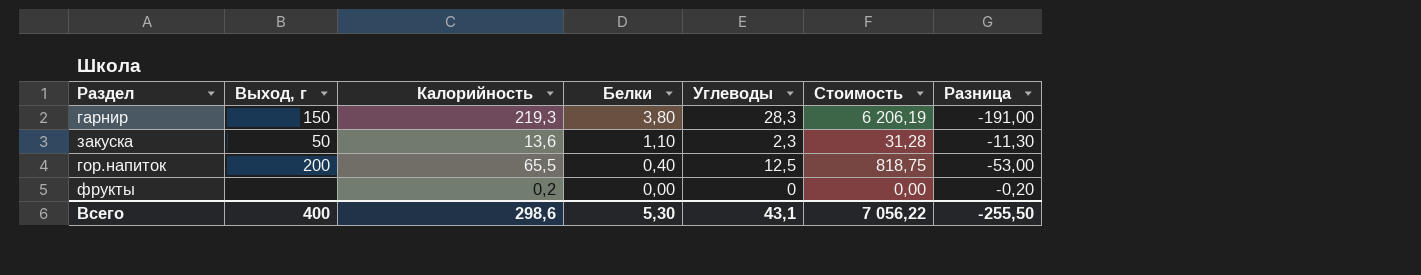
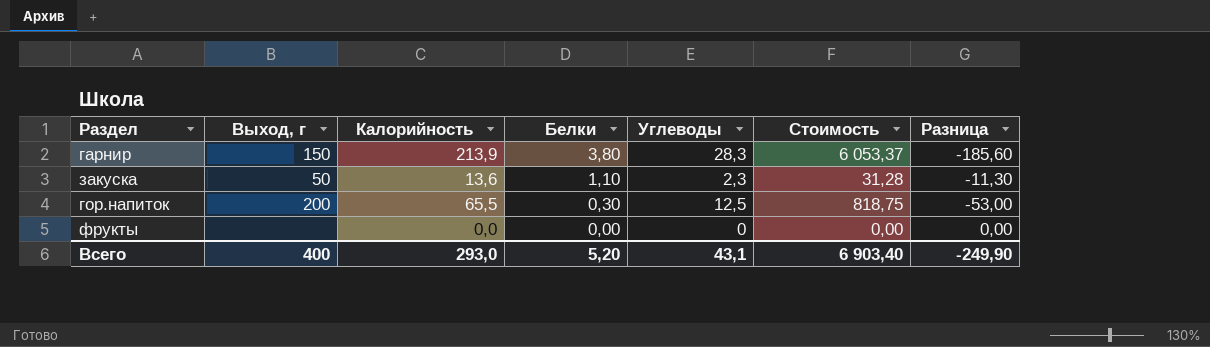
гарнир | Калорийность: 219,3 -> 213,9
гарнир | Стоимость: 6 206,19 -> 6 053,37
гарнир | Разница: -191,00 -> -185,60
гор.напиток | Белки: 0,40 -> 0,30
фрукты | Калорийность: 0,2 -> 0,0
фрукты | Разница: -0,20 -> 0,00
Всего | Калорийность: 298,6 -> 293,0
Всего | Белки: 5,30 -> 5,20
Всего | Стоимость: 7 056,22 -> 6 903,40
Всего | Разница: -255,50 -> -249,90

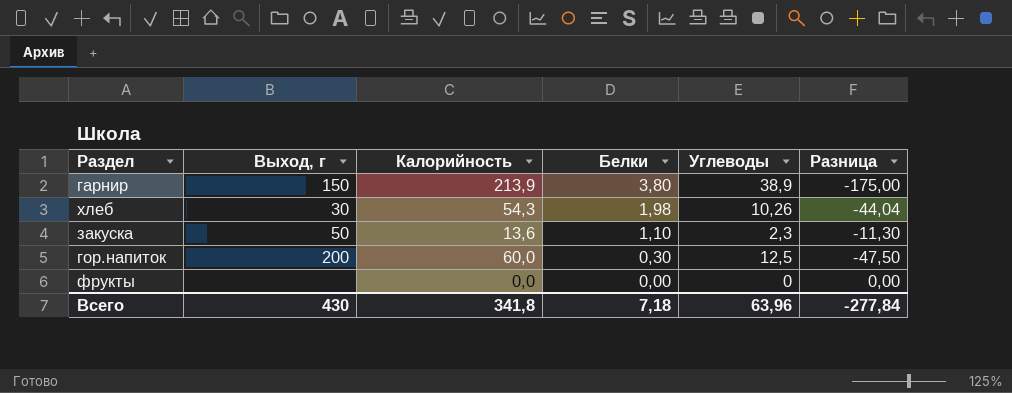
column Стоимость | formula: [Калорийность] * [Углеводы] -> none
гарнир | Углеводы: 28,3 -> 38,9
гарнир | Разница: -185,60 -> -175,00
row хлеб: none -> 30 | 54,3 | 1,98 | 10,26 | -44,04
гор.напиток | Калорийность: 65,5 -> 60,0
гор.напиток | Разница: -53,00 -> -47,50
Всего | Выход, г: 400 -> 430
Всего | Калорийность: 293,0 -> 341,8
Всего | Белки: 5,20 -> 7,18
Всего | Углеводы: 43,1 -> 63,96
Всего | Разница: -249,90 -> -277,84

